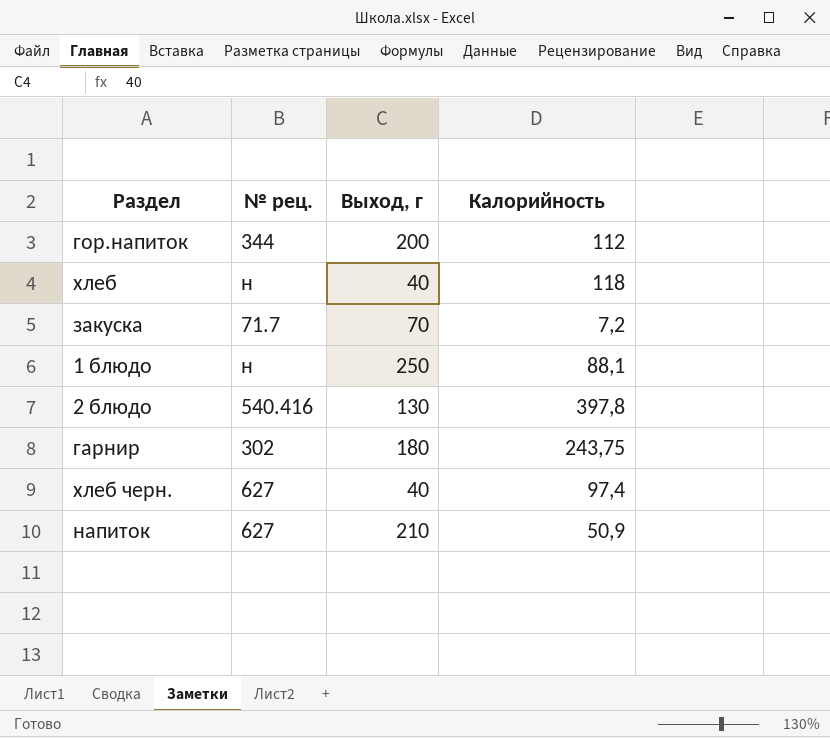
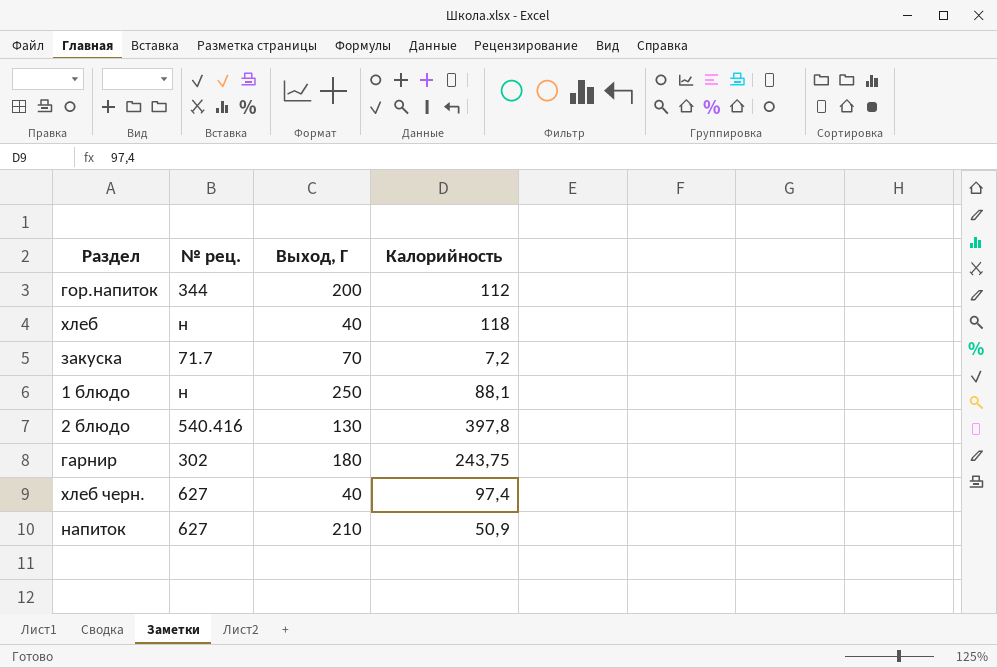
column name: Выход, г -> Выход, Г

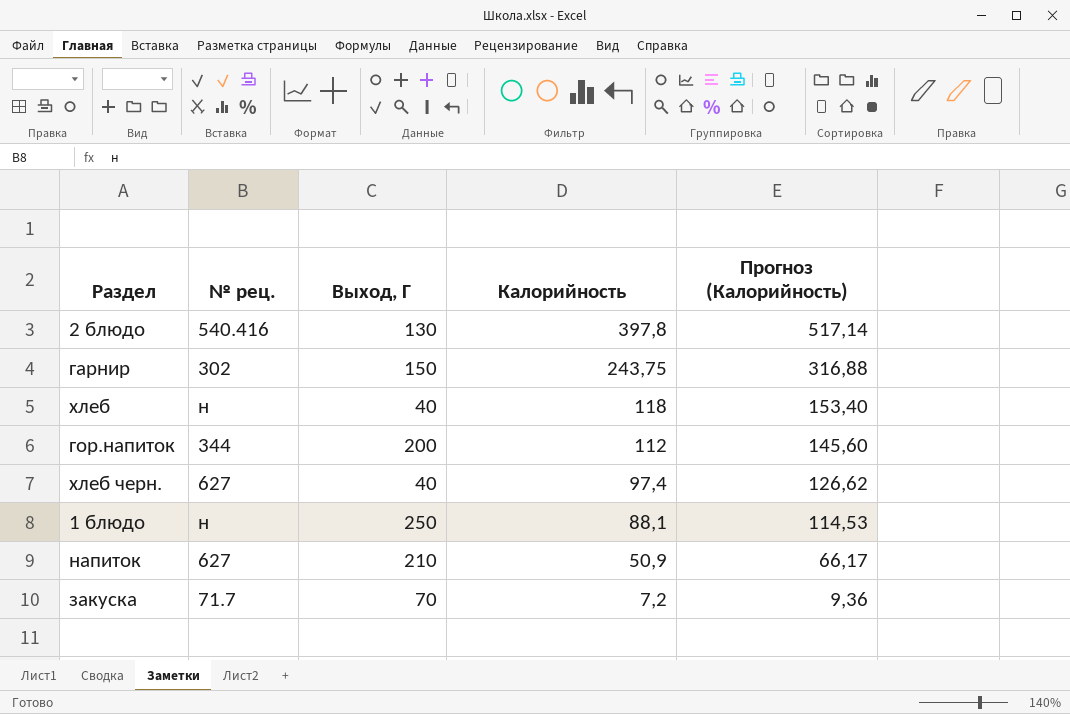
row order: none -> Калорийность descending
column Прогноз (Калорийность) | formula: none -> [Калорийность] * 1,3
гарнир | Выход, Г: 180 -> 150

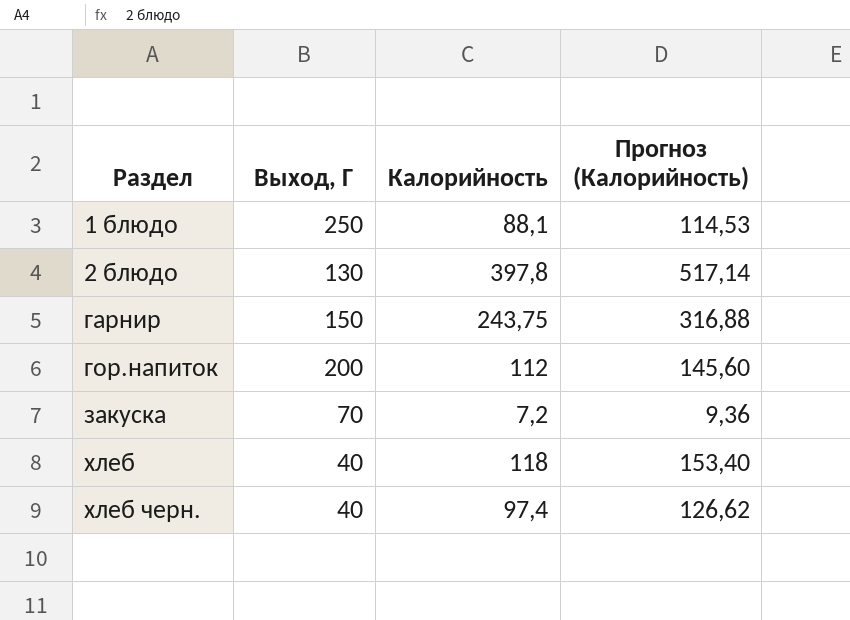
row order: Калорийность descending -> Раздел ascending
column № рец. | position: 2 -> none
row напиток: 627 | 210 | 50,9 | 66,17 -> none

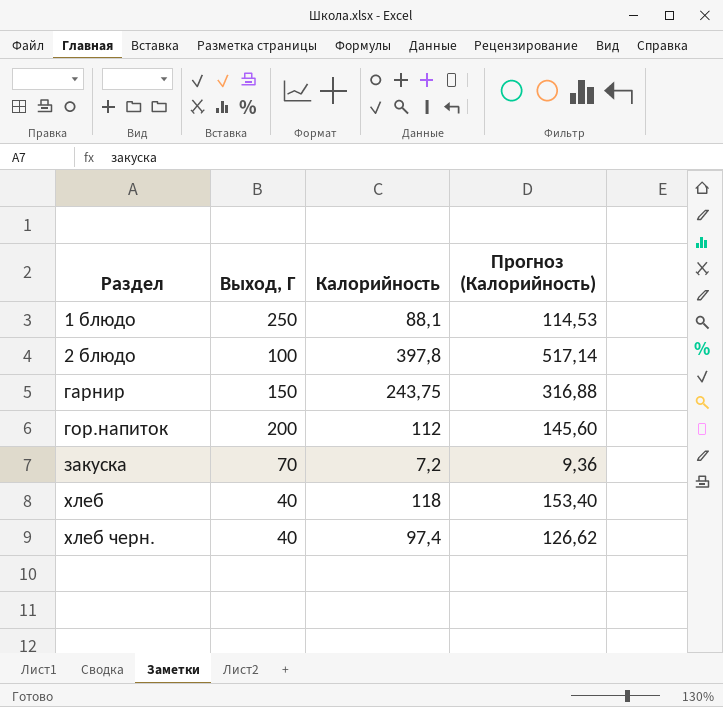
2 блюдо | Выход, Г: 130 -> 100

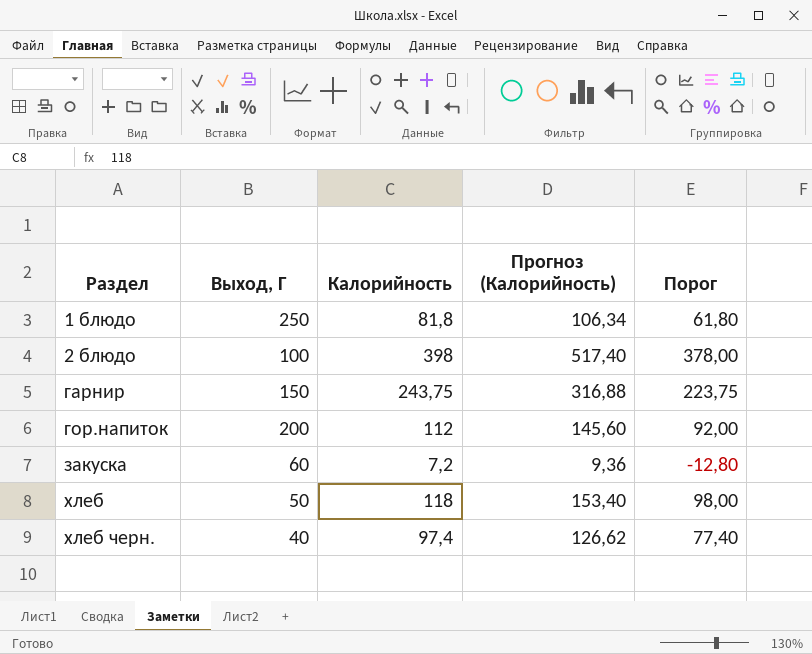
column Порог | formula: none -> [Калорийность] - 20
1 блюдо | Калорийность: 88,1 -> 81,8
1 блюдо | Прогноз (Калорийность): 114,53 -> 106,34
2 блюдо | Калорийность: 397,8 -> 398
2 блюдо | Прогноз (Калорийность): 517,14 -> 517,40
закуска | Выход, Г: 70 -> 60
хлеб | Выход, Г: 40 -> 50

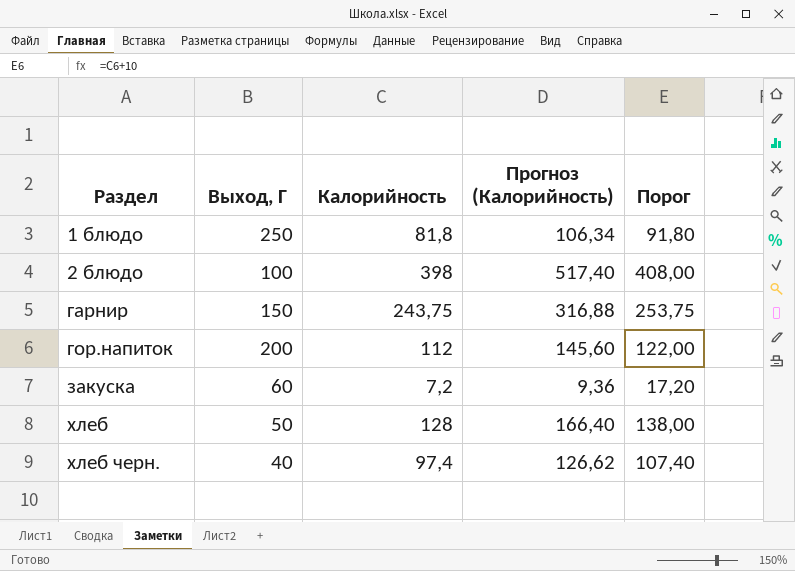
column Порог | formula: [Калорийность] - 20 -> [Калорийность] + 10
хлеб | Калорийность: 118 -> 128
хлеб | Прогноз (Калорийность): 153,40 -> 166,40

